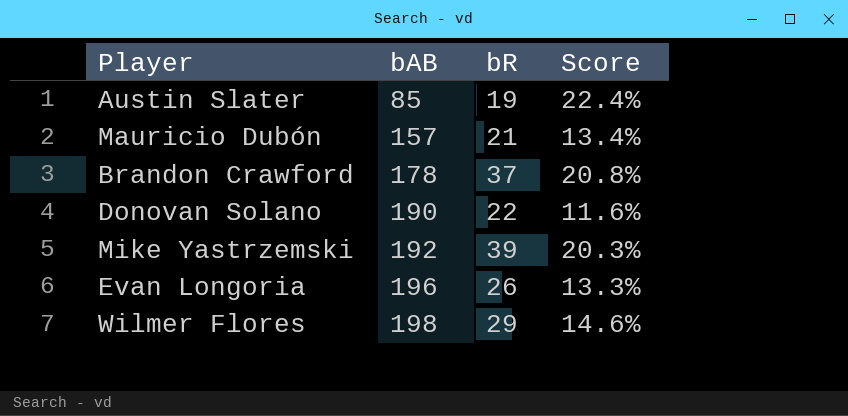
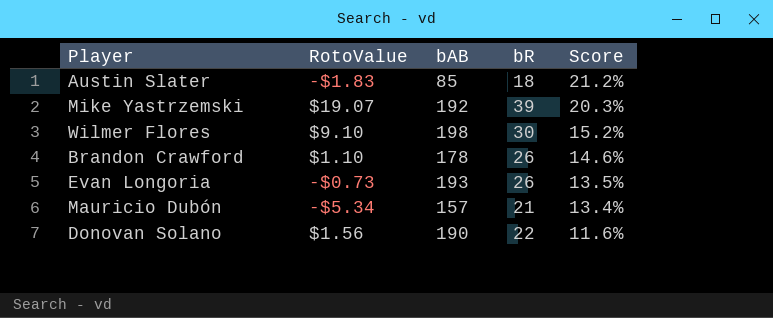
row order: bAB ascending -> Score descending
column RotoValue | position: none -> 2
Austin Slater | bR: 19 -> 18
Austin Slater | Score: 22.4% -> 21.2%
Wilmer Flores | bR: 29 -> 30
Wilmer Flores | Score: 14.6% -> 15.2%
Brandon Crawford | bR: 37 -> 26
Brandon Crawford | Score: 20.8% -> 14.6%
Evan Longoria | bAB: 196 -> 193
Evan Longoria | Score: 13.3% -> 13.5%

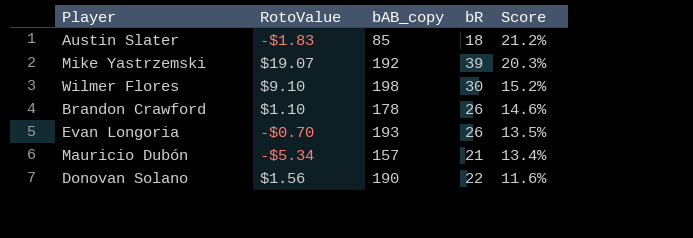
column name: bAB -> bAB_copy
Evan Longoria | RotoValue: -$0.73 -> -$0.70

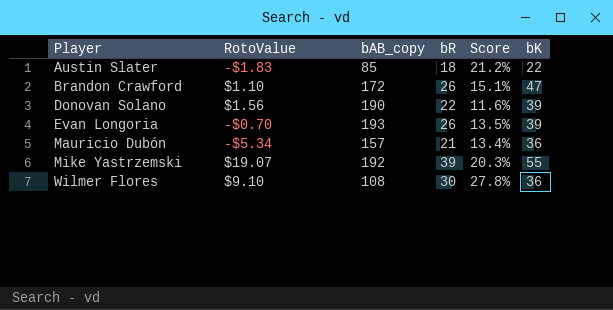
row order: Score descending -> Player ascending
column bK | position: none -> 6
Brandon Crawford | bAB_copy: 178 -> 172
Brandon Crawford | Score: 14.6% -> 15.1%
Wilmer Flores | bAB_copy: 198 -> 108
Wilmer Flores | Score: 15.2% -> 27.8%

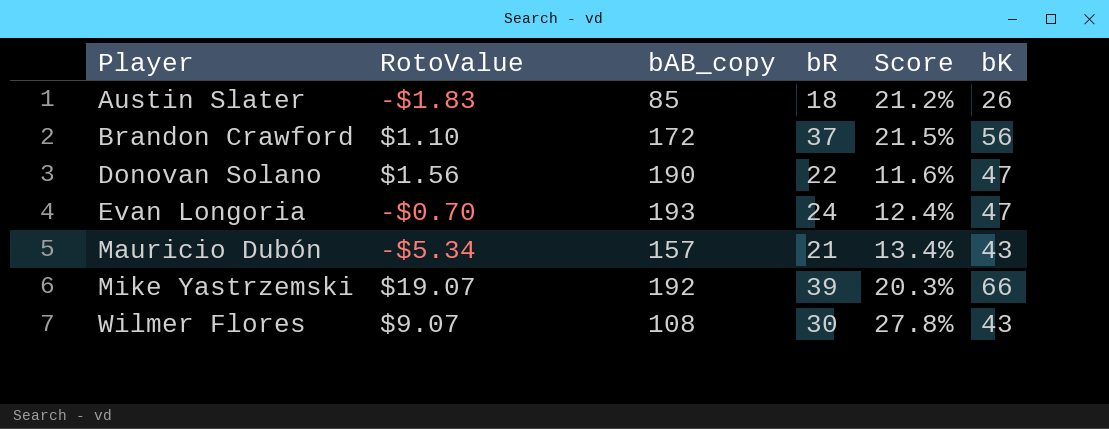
Austin Slater | bK: 22 -> 26
Brandon Crawford | bR: 26 -> 37
Brandon Crawford | Score: 15.1% -> 21.5%
Brandon Crawford | bK: 47 -> 56
Donovan Solano | bK: 39 -> 47
Evan Longoria | bR: 26 -> 24
Evan Longoria | Score: 13.5% -> 12.4%
Evan Longoria | bK: 39 -> 47
Mauricio Dubón | bK: 36 -> 43
Mike Yastrzemski | bK: 55 -> 66
Wilmer Flores | RotoValue: $9.10 -> $9.07
Wilmer Flores | bK: 36 -> 43

